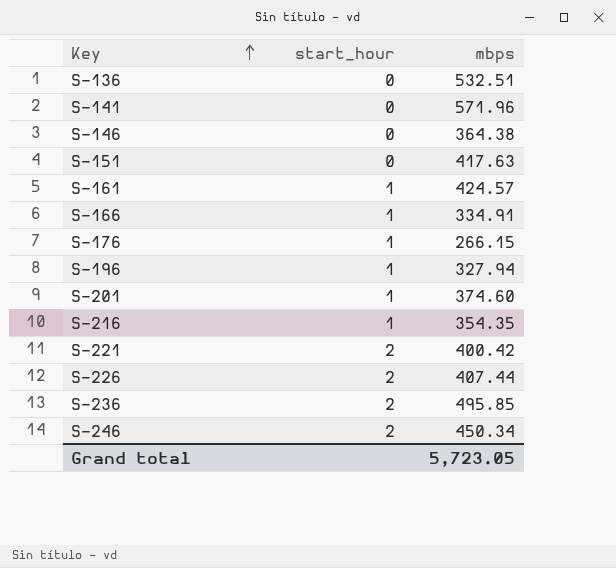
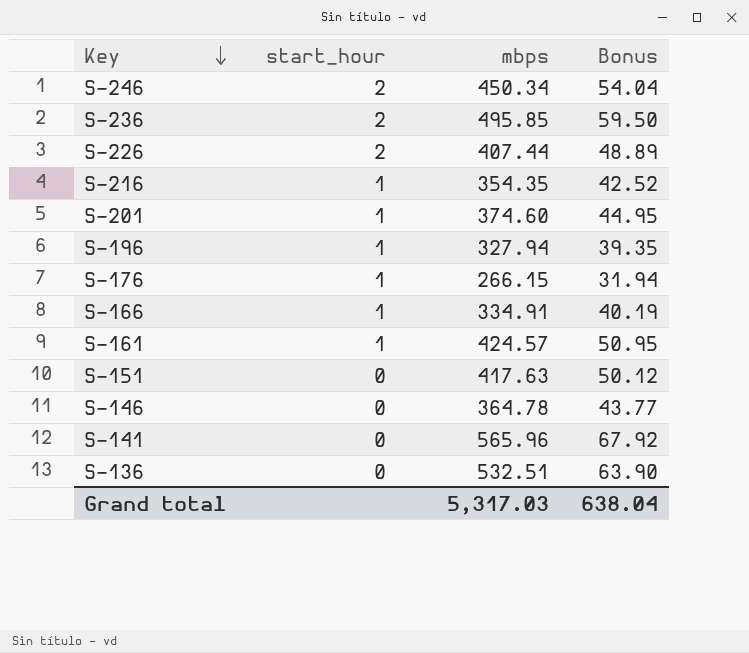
row order: Key ascending -> Key descending
column Bonus | formula: none -> [mbps] * 0.12
row S-221: 2 | 400.42 -> none
S-146 | mbps: 364.38 -> 364.78
S-141 | mbps: 571.96 -> 565.96
Grand total | mbps: 5,723.05 -> 5,317.03

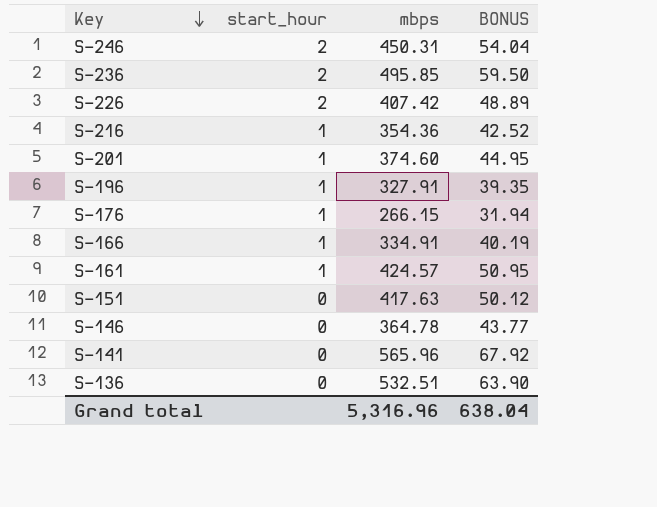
column name: Bonus -> BONUS
S-246 | mbps: 450.34 -> 450.31
S-226 | mbps: 407.44 -> 407.42
S-216 | mbps: 354.35 -> 354.36
S-196 | mbps: 327.94 -> 327.91
Grand total | mbps: 5,317.03 -> 5,316.96

